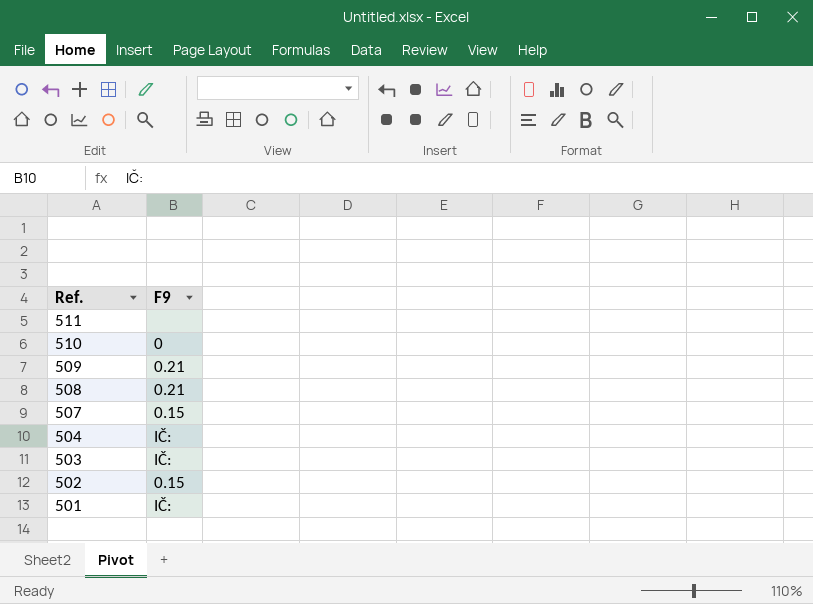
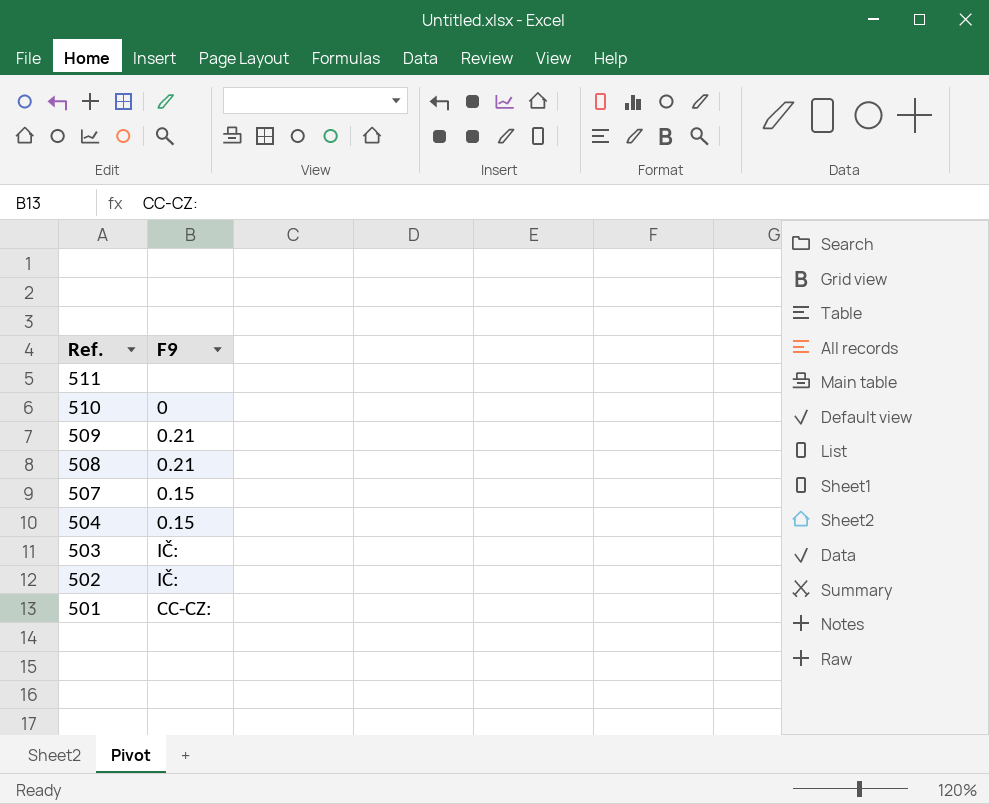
504 | F9: IČ: -> 0.15
502 | F9: 0.15 -> IČ:
501 | F9: IČ: -> CC-CZ:

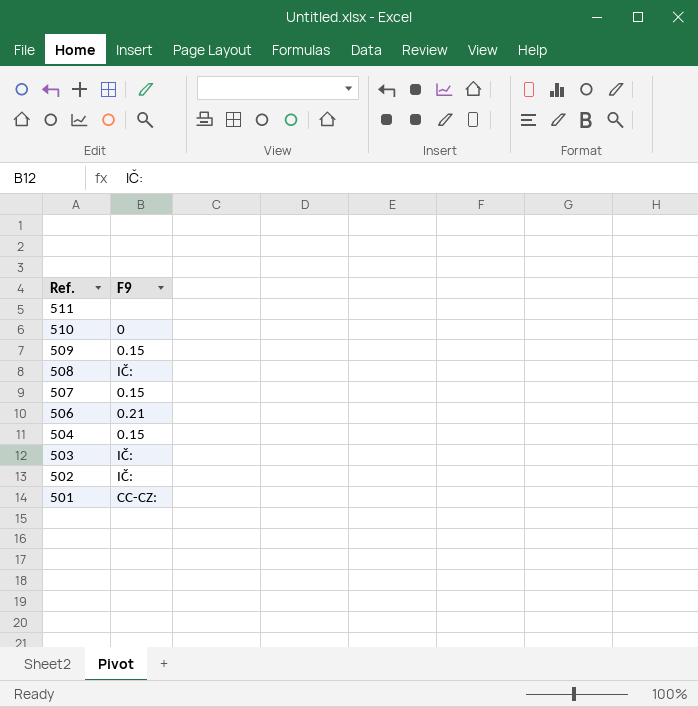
509 | F9: 0.21 -> 0.15
508 | F9: 0.21 -> IČ:
row 506: none -> 0.21

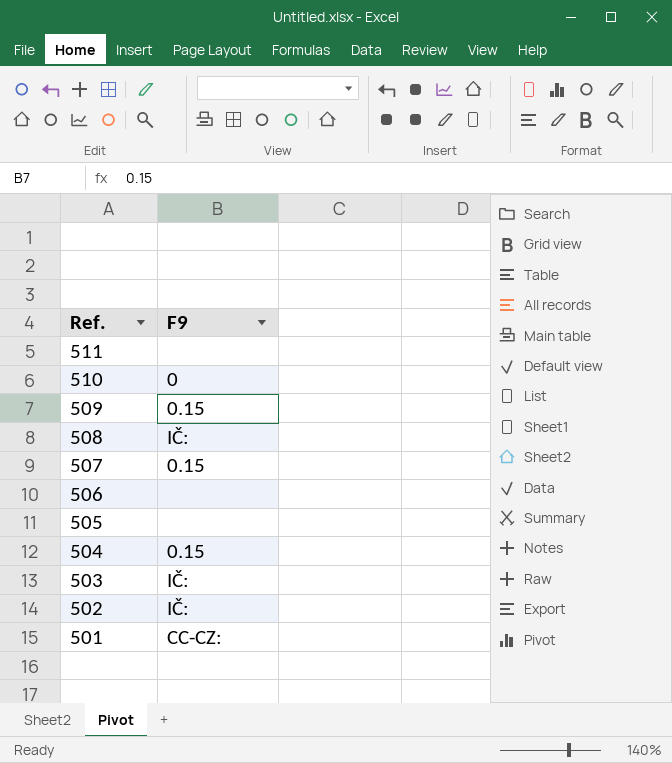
506 | F9: 0.21 -> none
row 505: none -> none

